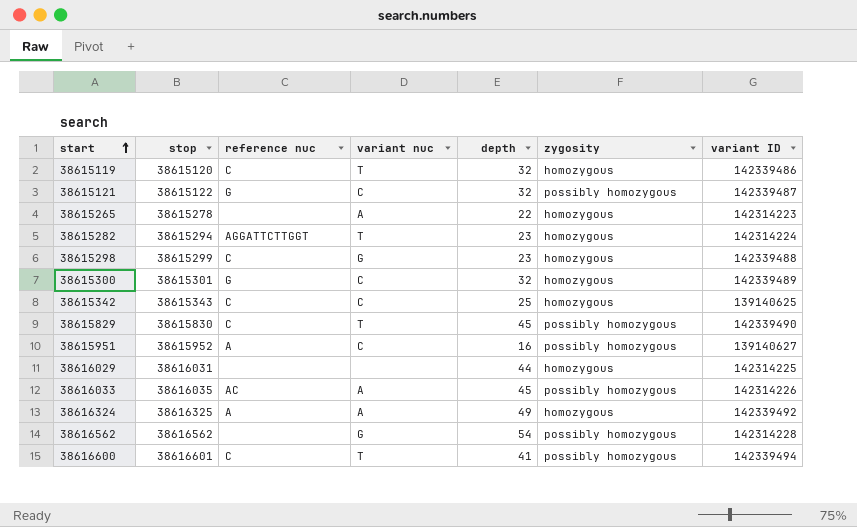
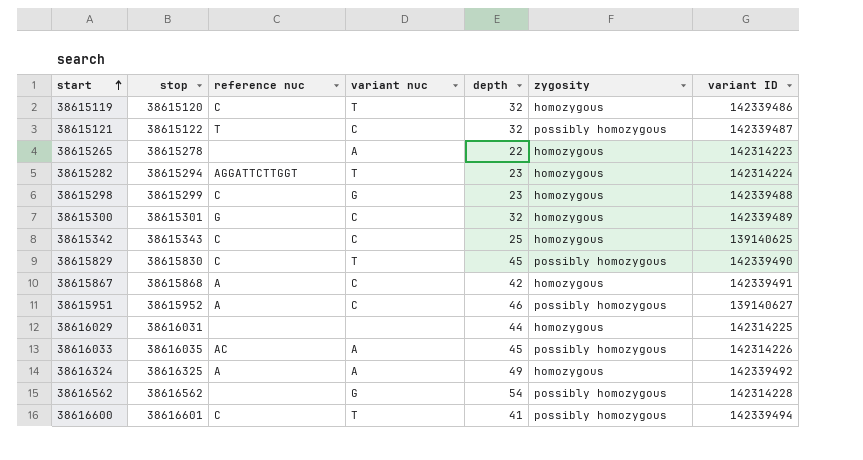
38615121 | reference nuc: G -> T
row 38615867: none -> 38615868 | A | C | 42 | homozygous | 142339491
38615951 | depth: 16 -> 46

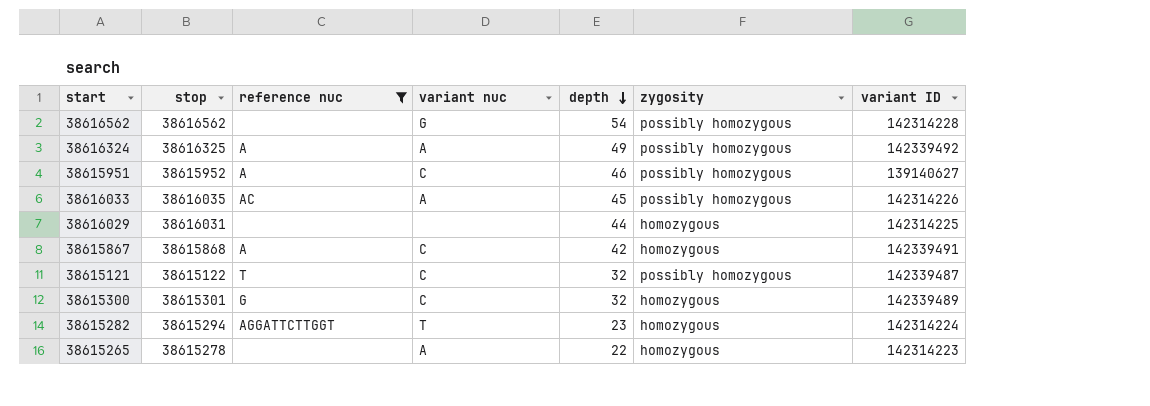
filter: none -> reference nuc != C
row order: start ascending -> depth descending
38616324 | zygosity: homozygous -> possibly homozygous

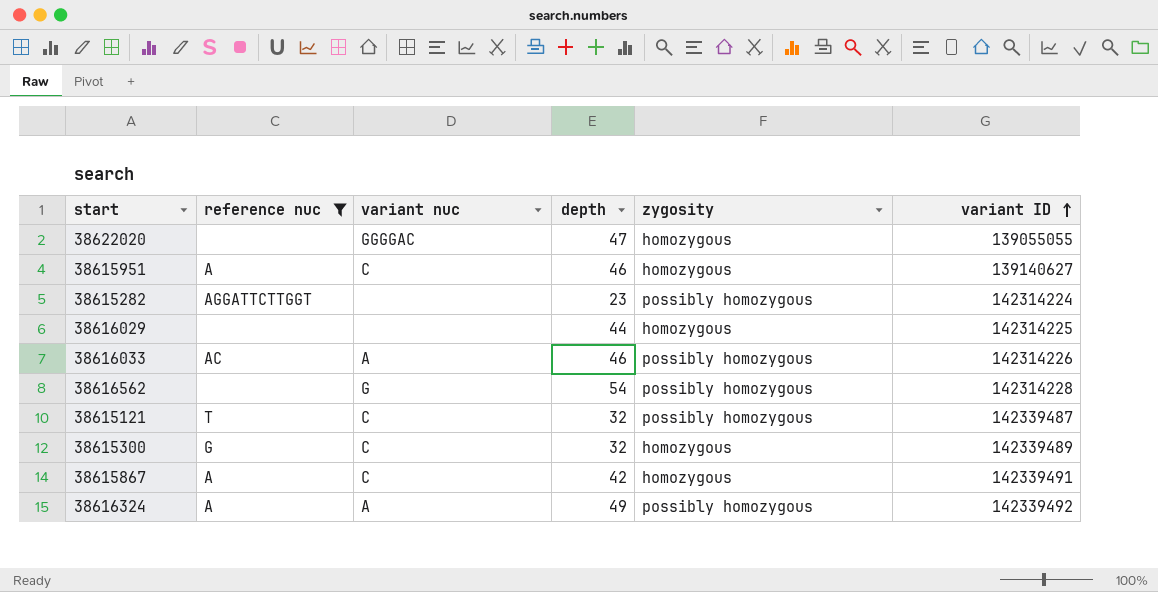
row order: depth descending -> variant ID ascending
column stop | position: 2 -> none
row 38615265: 38615278 | none | A | 22 | homozygous | 142314223 -> none
row 38622020: none -> none | GGGGAC | 47 | homozygous | 139055055
38615951 | zygosity: possibly homozygous -> homozygous
38615282 | variant nuc: T -> none
38615282 | zygosity: homozygous -> possibly homozygous
38616033 | depth: 45 -> 46

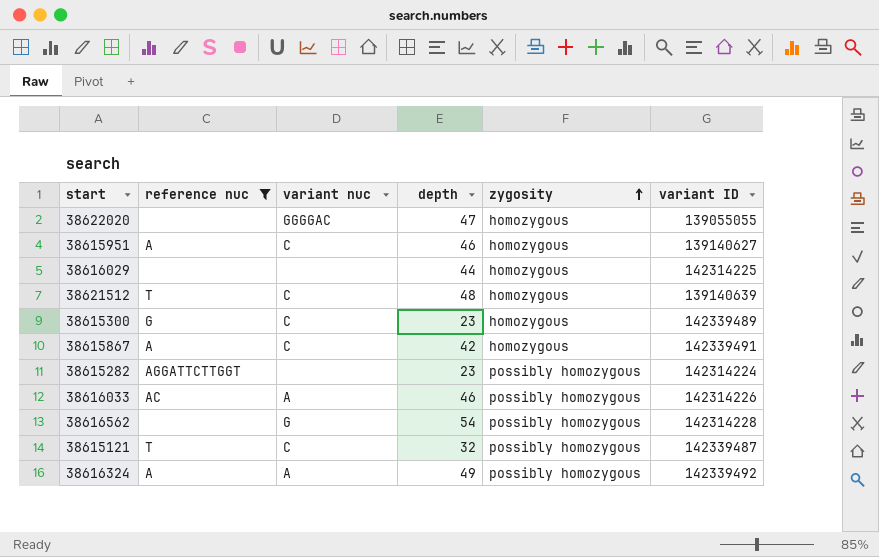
row order: variant ID ascending -> zygosity ascending
row 38621512: none -> T | C | 48 | homozygous | 139140639
38615300 | depth: 32 -> 23

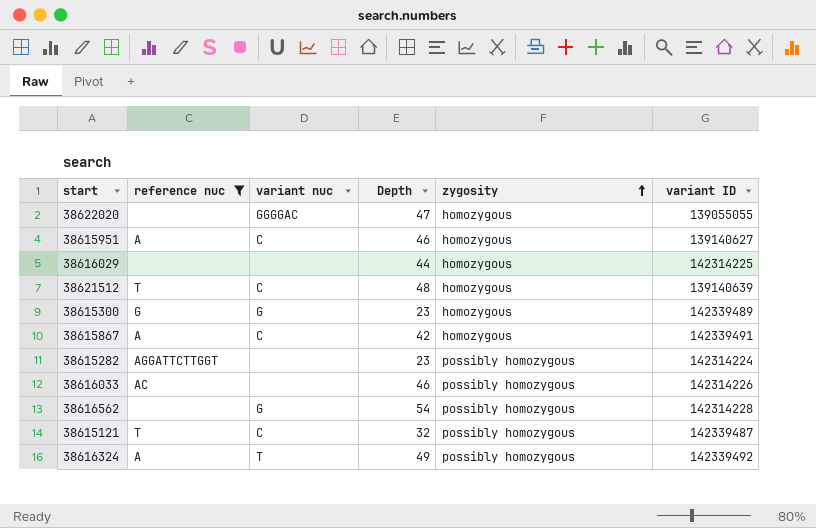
column name: depth -> Depth
38615300 | variant nuc: C -> G
38616033 | variant nuc: A -> none
38616324 | variant nuc: A -> T

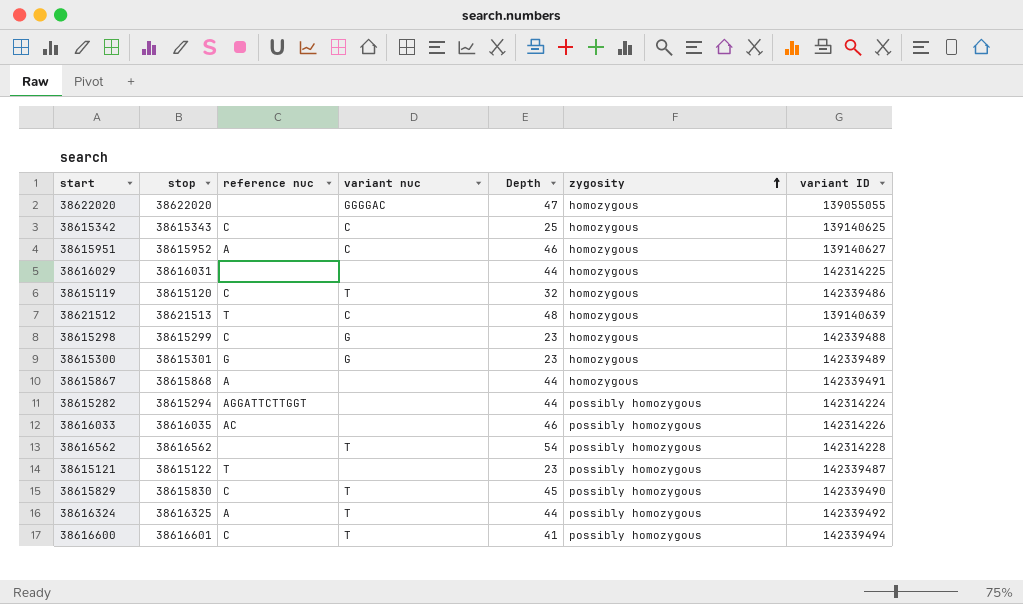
filter: reference nuc != C -> none
column stop | position: none -> 2
38615867 | variant nuc: C -> none
38615867 | Depth: 42 -> 44
38615282 | Depth: 23 -> 44
38616562 | variant nuc: G -> T
38615121 | variant nuc: C -> none
38615121 | Depth: 32 -> 23
38616324 | Depth: 49 -> 44

